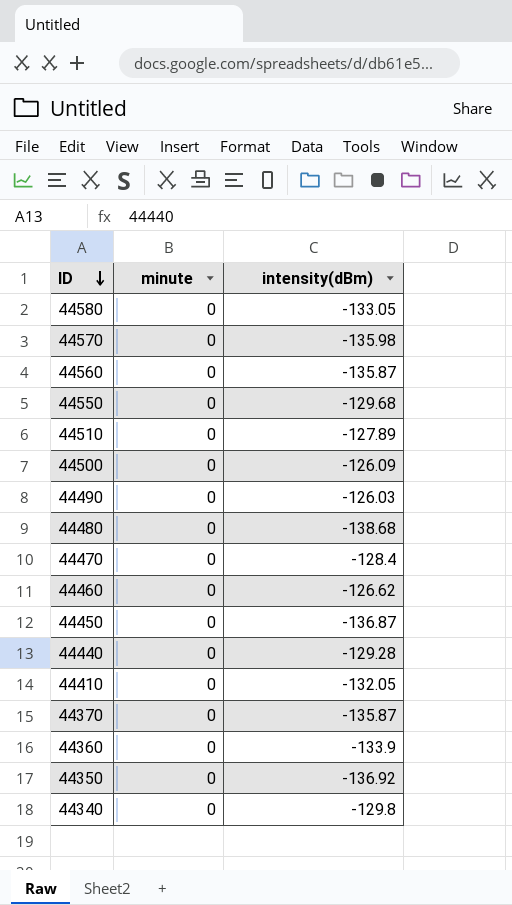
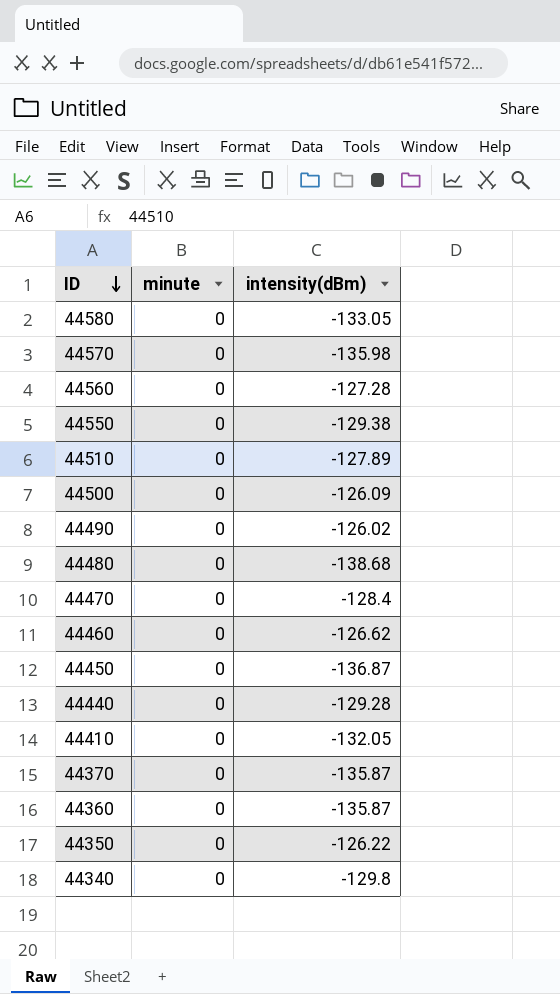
44560 | intensity(dBm): -135.87 -> -127.28
44550 | intensity(dBm): -129.68 -> -129.38
44490 | intensity(dBm): -126.03 -> -126.02
44360 | intensity(dBm): -133.9 -> -135.87
44350 | intensity(dBm): -136.92 -> -126.22

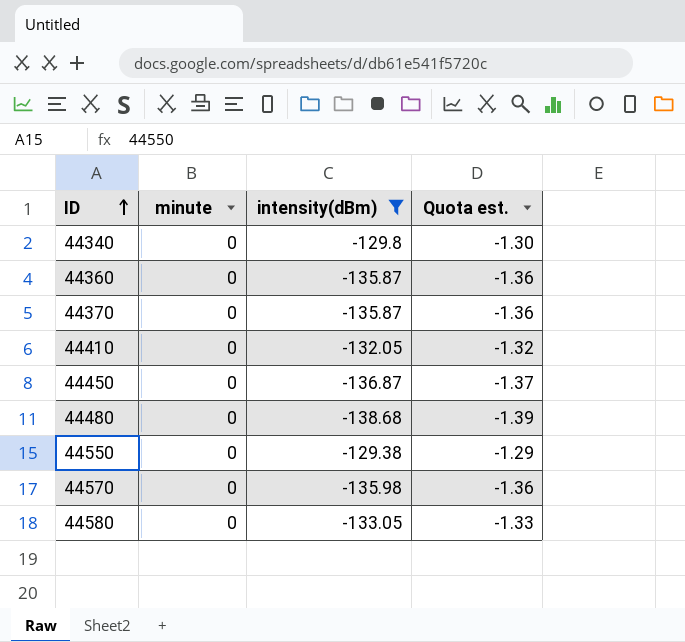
filter: none -> intensity(dBm) <= -129.38
row order: ID descending -> ID ascending
column Quota est. | formula: none -> [intensity(dBm)] * 0.01

